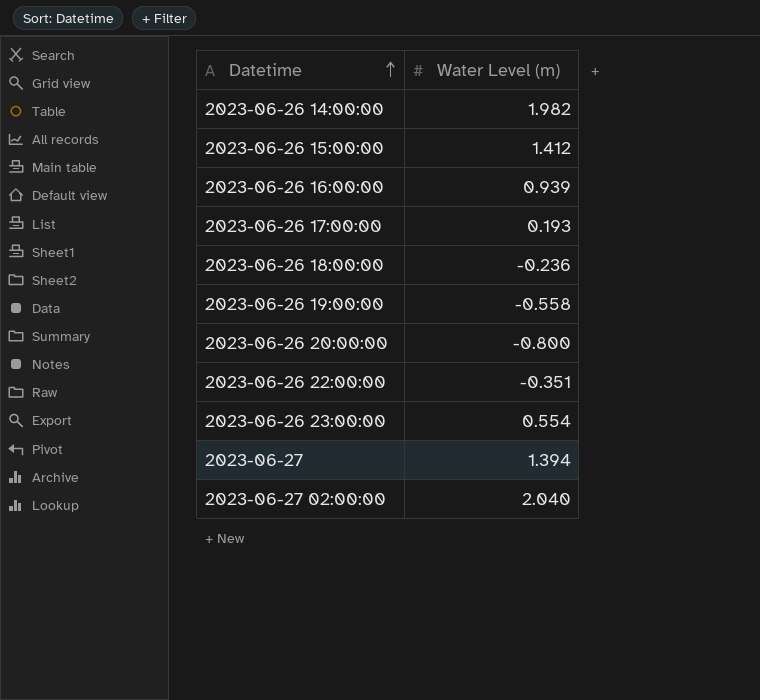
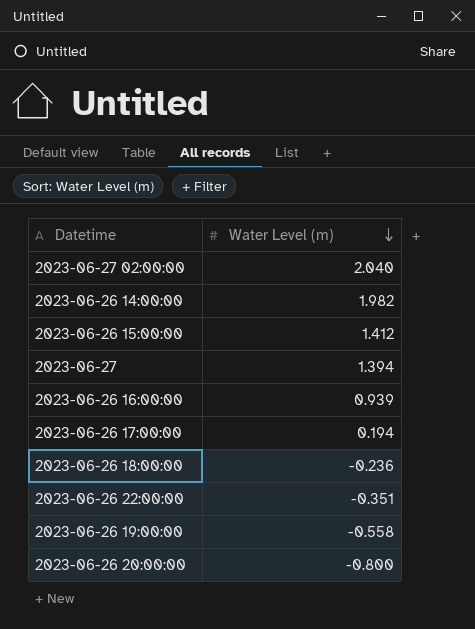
row order: Datetime ascending -> Water Level (m) descending
row 2023-06-26 23:00:00: 0.554 -> none
2023-06-26 17:00:00 | Water Level (m): 0.193 -> 0.194

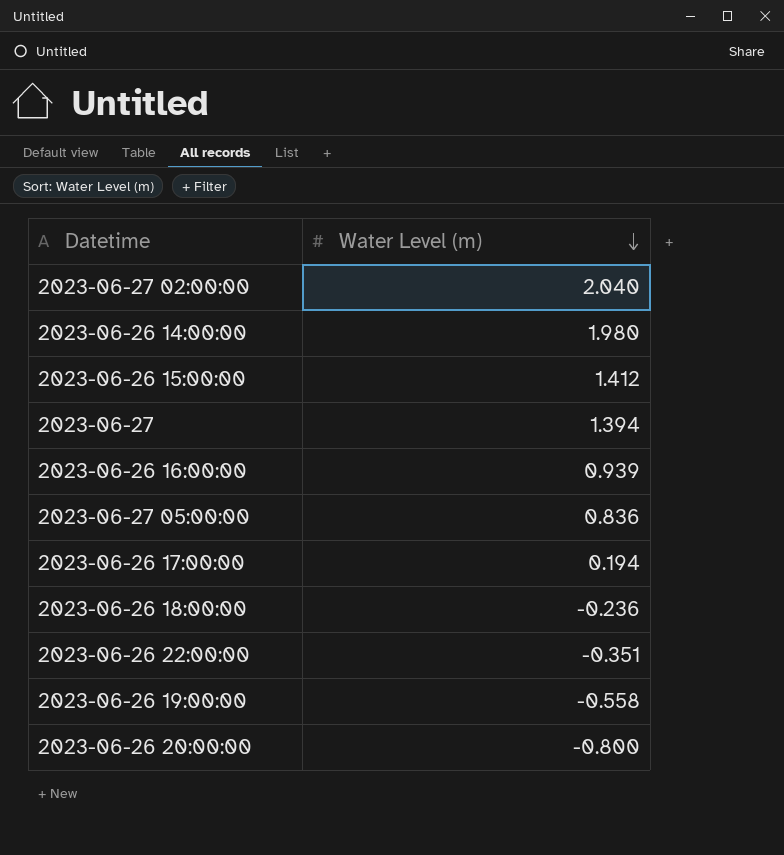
2023-06-26 14:00:00 | Water Level (m): 1.982 -> 1.980
row 2023-06-27 05:00:00: none -> 0.836

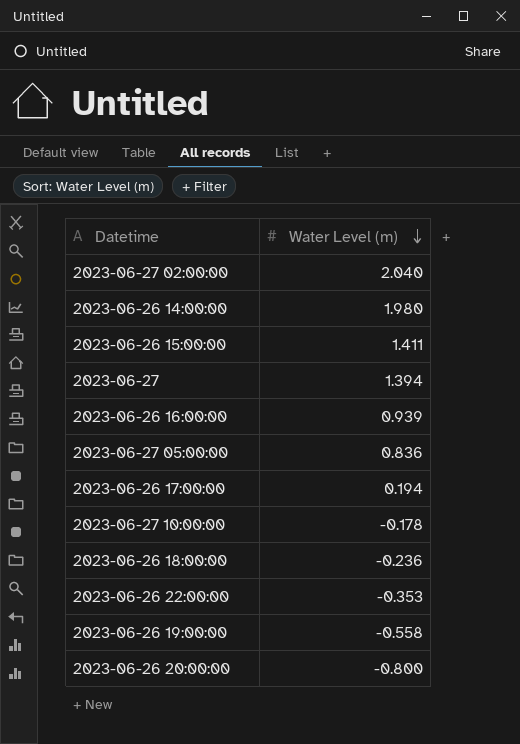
2023-06-26 15:00:00 | Water Level (m): 1.412 -> 1.411
row 2023-06-27 10:00:00: none -> -0.178
2023-06-26 22:00:00 | Water Level (m): -0.351 -> -0.353

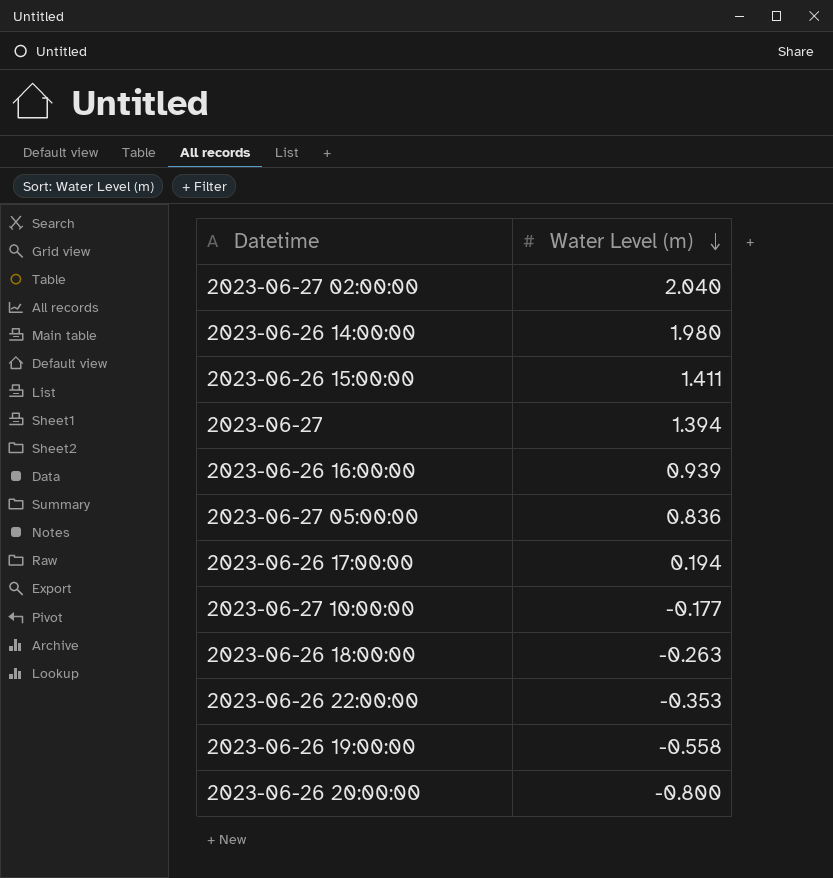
2023-06-27 10:00:00 | Water Level (m): -0.178 -> -0.177
2023-06-26 18:00:00 | Water Level (m): -0.236 -> -0.263

